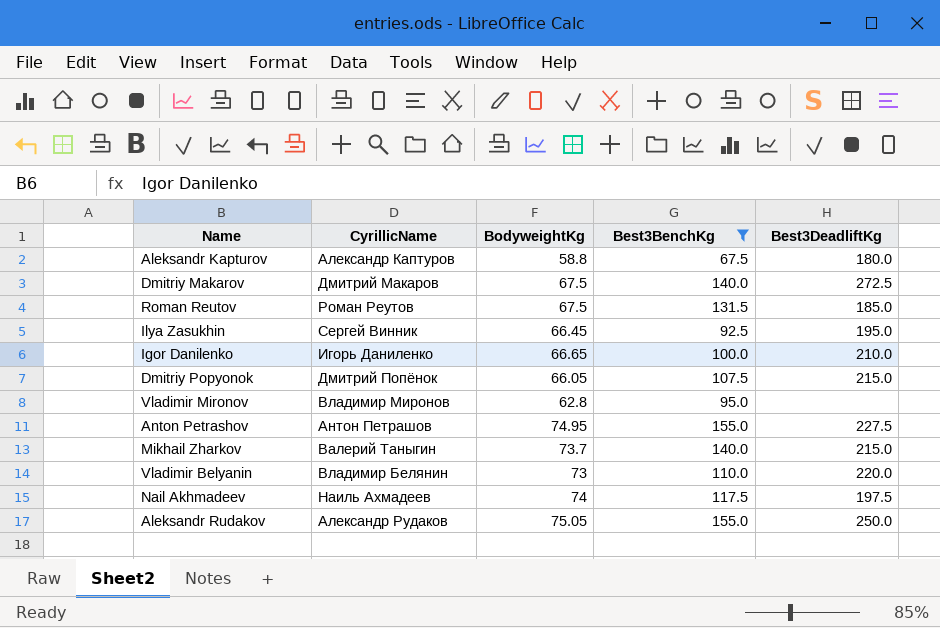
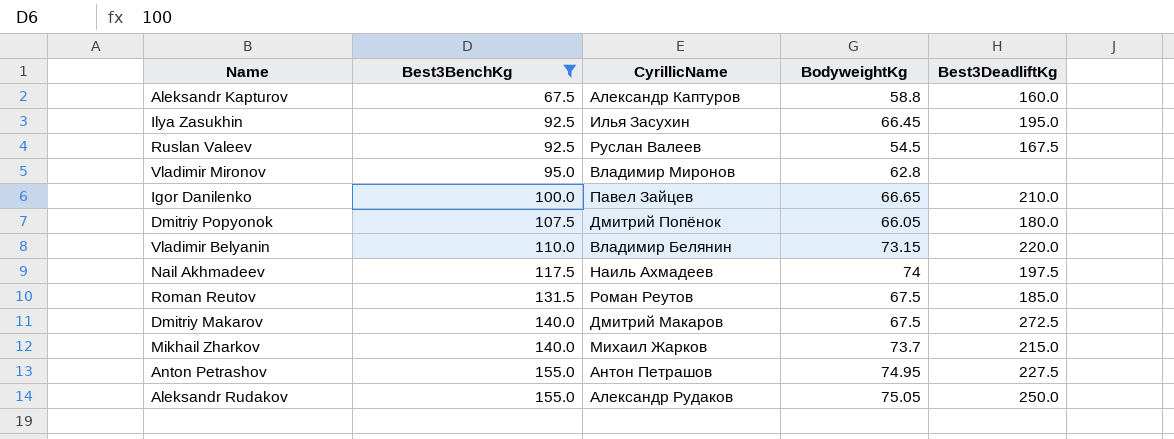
row order: none -> Best3BenchKg ascending
column Best3BenchKg | position: 4 -> 2
Aleksandr Kapturov | Best3DeadliftKg: 180.0 -> 160.0
Ilya Zasukhin | CyrillicName: Сергей Винник -> Илья Засухин
row Ruslan Valeev: none -> 92.5 | Руслан Валеев | 54.5 | 167.5
Igor Danilenko | CyrillicName: Игорь Даниленко -> Павел Зайцев
Dmitriy Popyonok | Best3DeadliftKg: 215.0 -> 180.0
Vladimir Belyanin | BodyweightKg: 73 -> 73.15
Mikhail Zharkov | CyrillicName: Валерий Таныгин -> Михаил Жарков

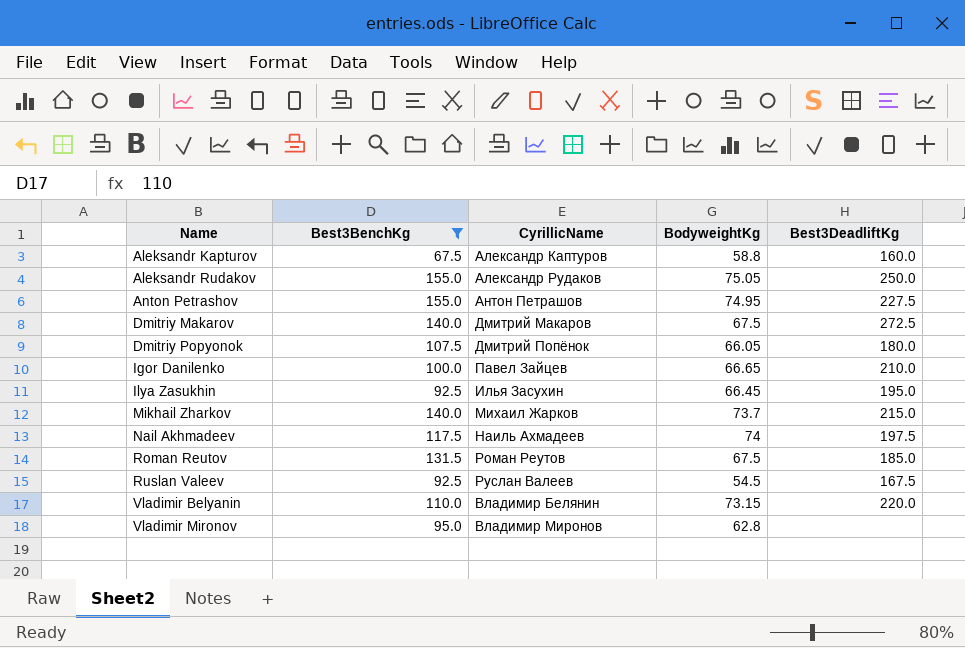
row order: Best3BenchKg ascending -> Name ascending

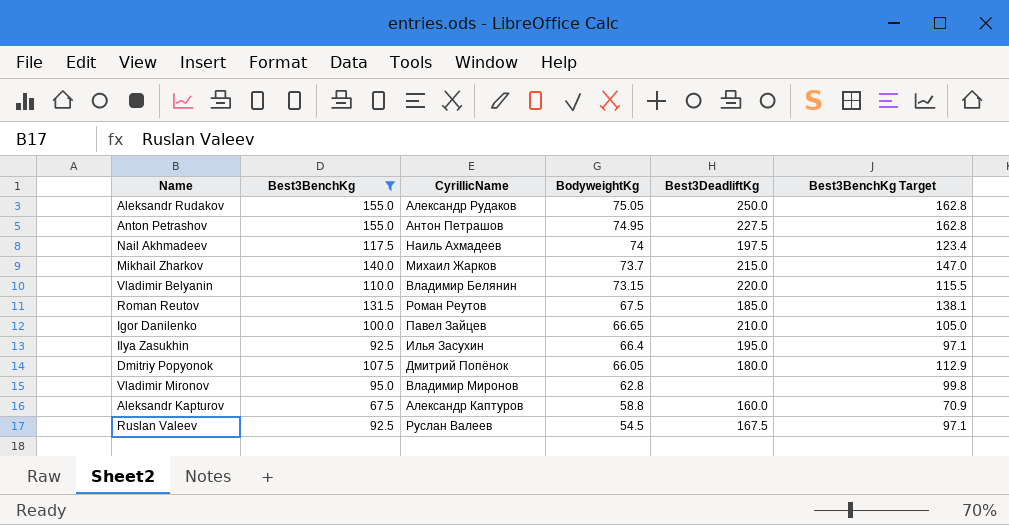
row order: Name ascending -> BodyweightKg descending
column Best3BenchKg Target | formula: none -> [Best3BenchKg] * 1.05
row Dmitriy Makarov: 140.0 | Дмитрий Макаров | 67.5 | 272.5 -> none
Ilya Zasukhin | BodyweightKg: 66.45 -> 66.4

